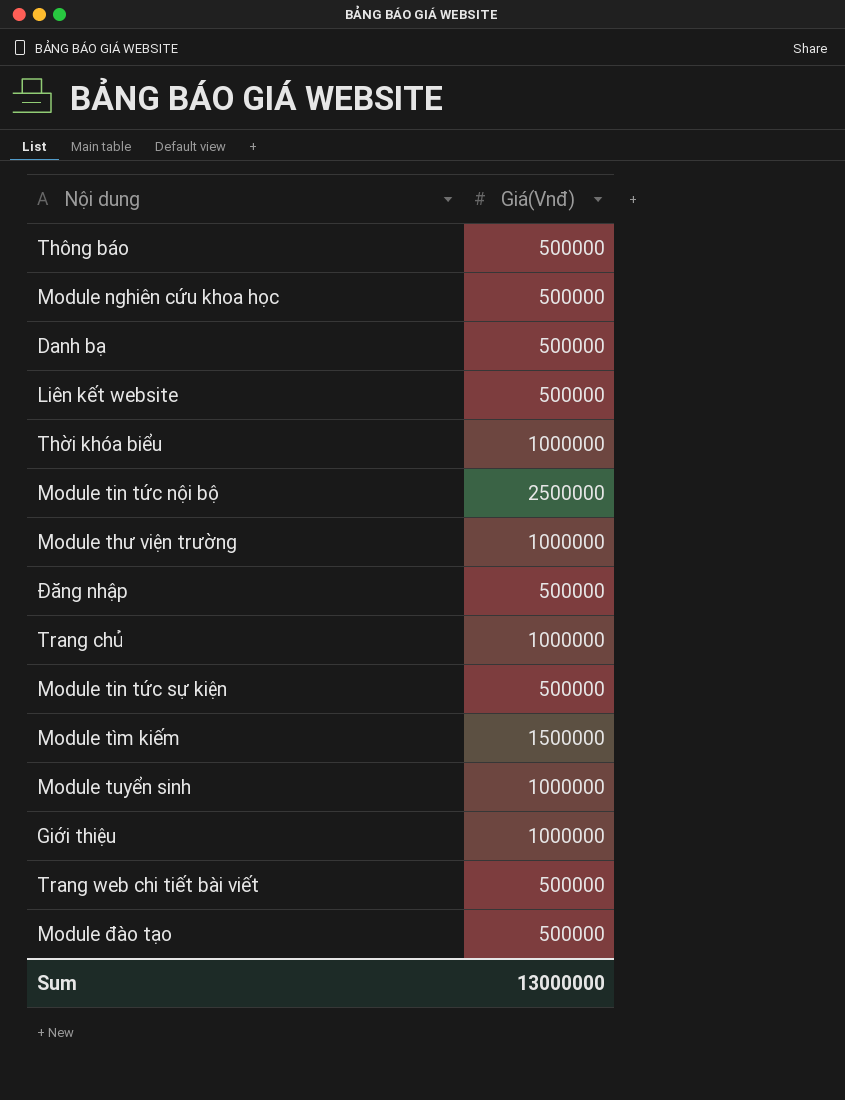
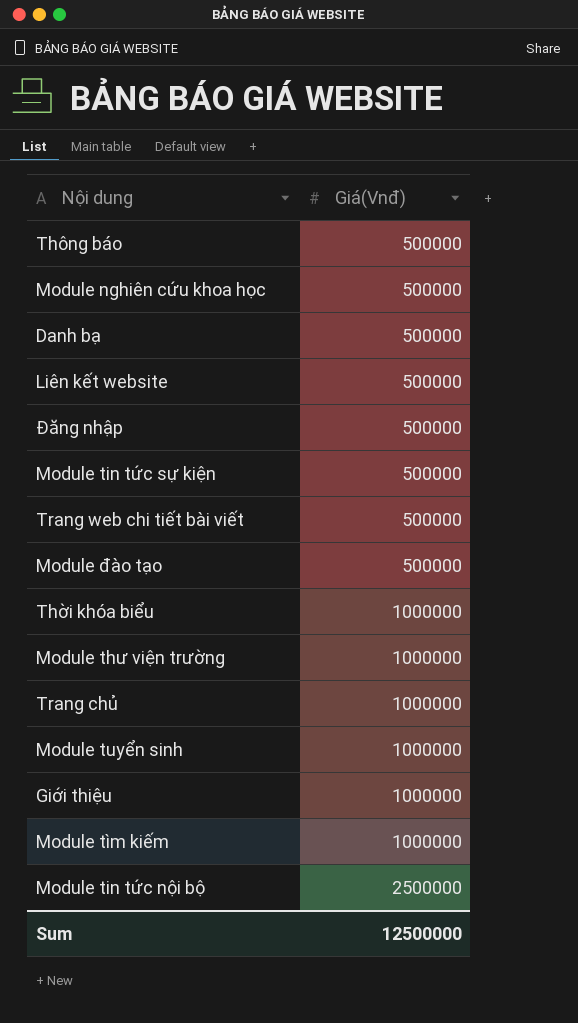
row order: none -> Giá(Vnđ) ascending
Module tìm kiếm | Giá(Vnđ): 1500000 -> 1000000
Sum | Giá(Vnđ): 13000000 -> 12500000

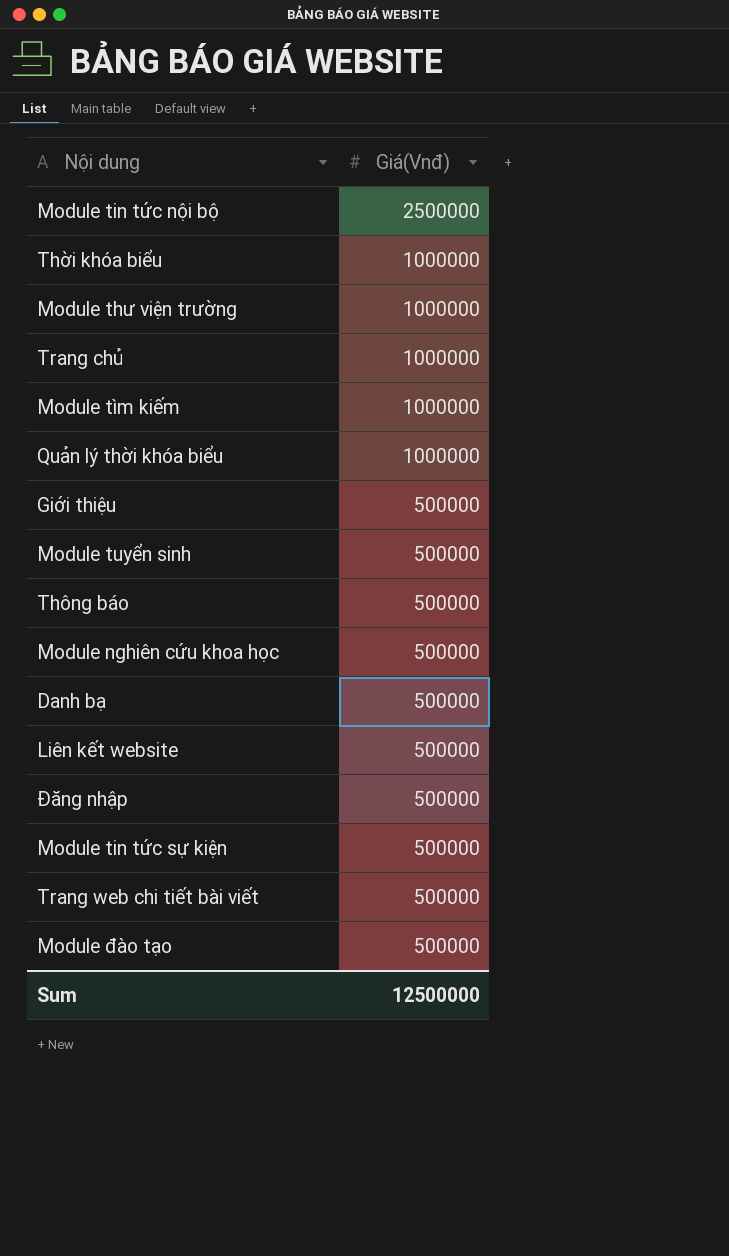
row order: Giá(Vnđ) ascending -> Giá(Vnđ) descending
row Quản lý thời khóa biểu: none -> 1000000
Giới thiệu | Giá(Vnđ): 1000000 -> 500000
Module tuyển sinh | Giá(Vnđ): 1000000 -> 500000

